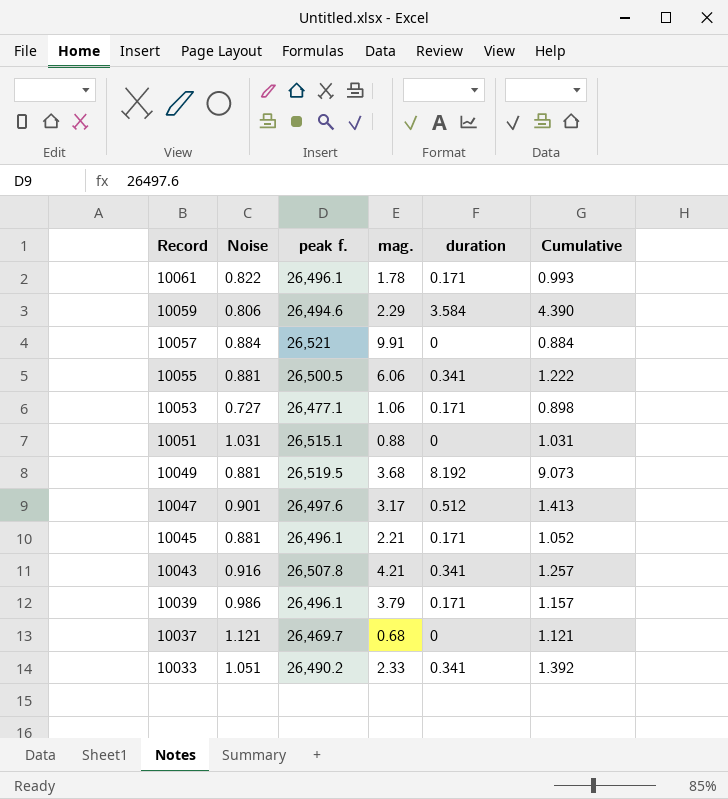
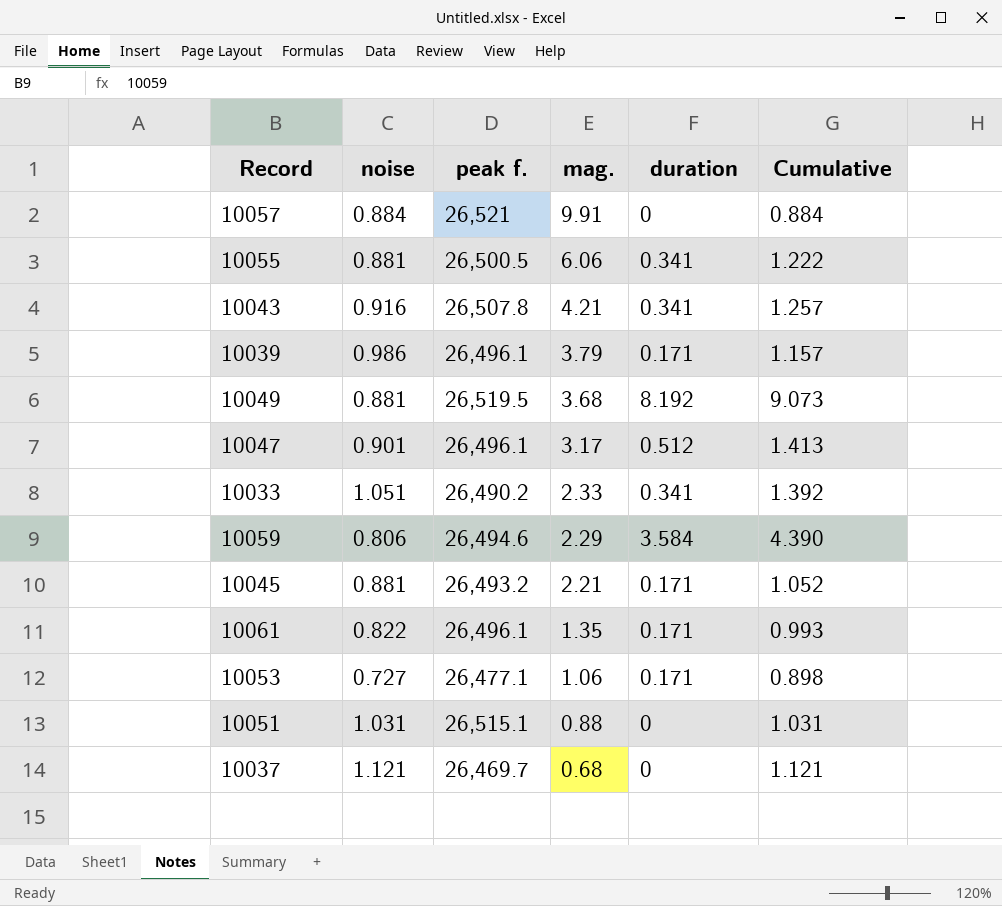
row order: Record descending -> mag. descending
column name: Noise -> noise
10047 | peak f.: 26,497.6 -> 26,496.1
10045 | peak f.: 26,496.1 -> 26,493.2
10061 | mag.: 1.78 -> 1.35

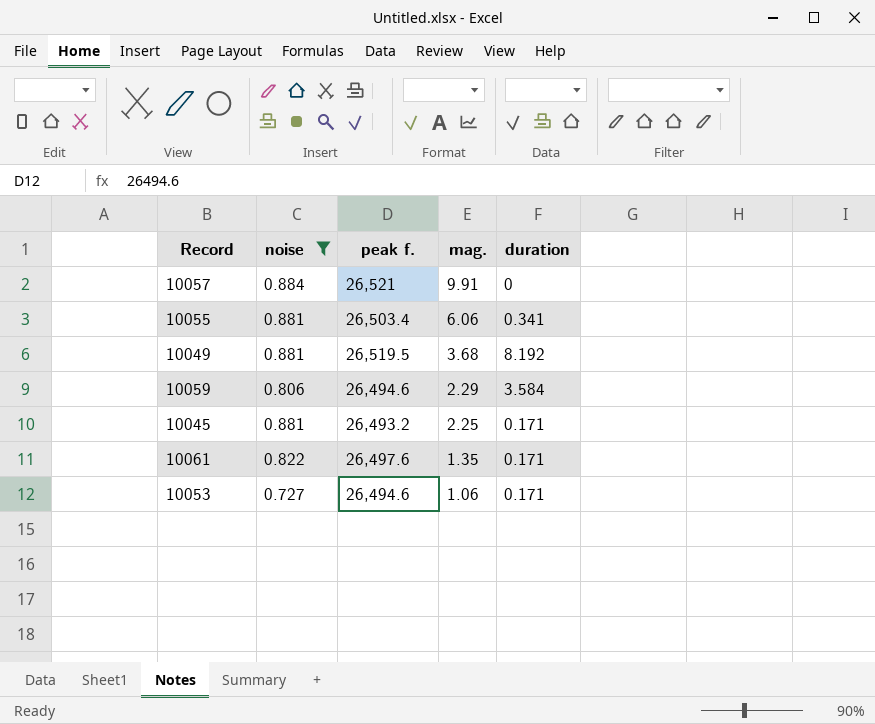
filter: none -> noise <= 0.884
column Cumulative | formula: [noise] + [duration] -> none
10055 | peak f.: 26,500.5 -> 26,503.4
10045 | mag.: 2.21 -> 2.25
10061 | peak f.: 26,496.1 -> 26,497.6
10053 | peak f.: 26,477.1 -> 26,494.6

